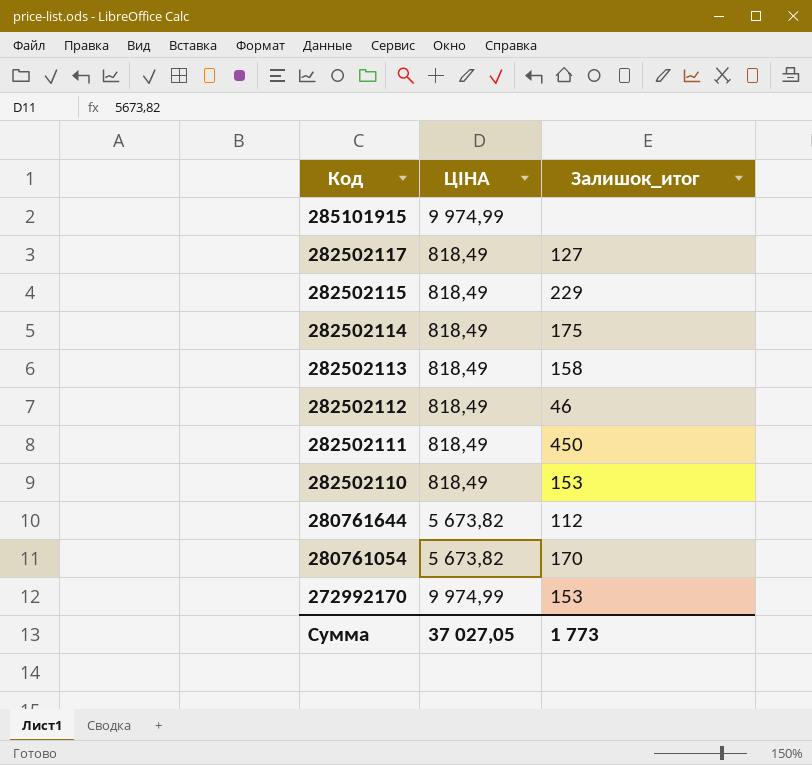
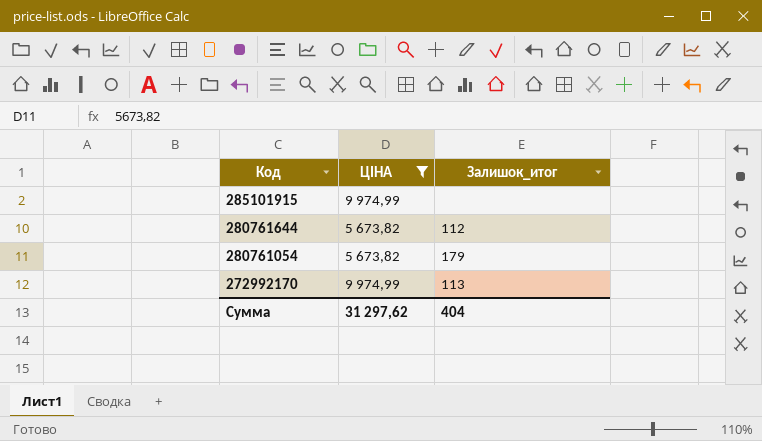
filter: none -> ЦІНА != 818,49
280761054 | Залишок_итог: 170 -> 179
272992170 | Залишок_итог: 153 -> 113
Сумма | ЦІНА: 37 027,05 -> 31 297,62
Сумма | Залишок_итог: 1 773 -> 404

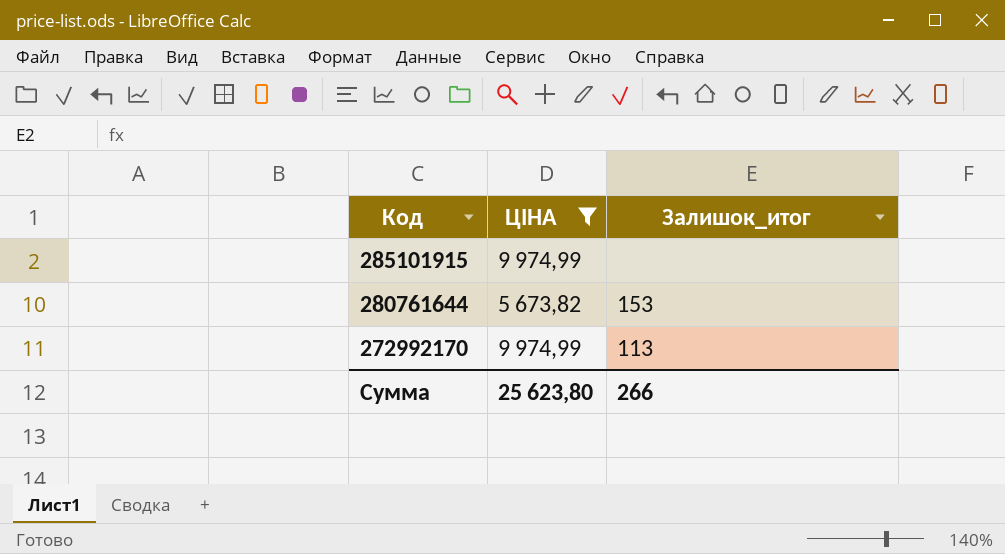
row 280761054: 5 673,82 | 179 -> none
280761644 | Залишок_итог: 112 -> 153
Сумма | ЦІНА: 31 297,62 -> 25 623,80
Сумма | Залишок_итог: 404 -> 266

